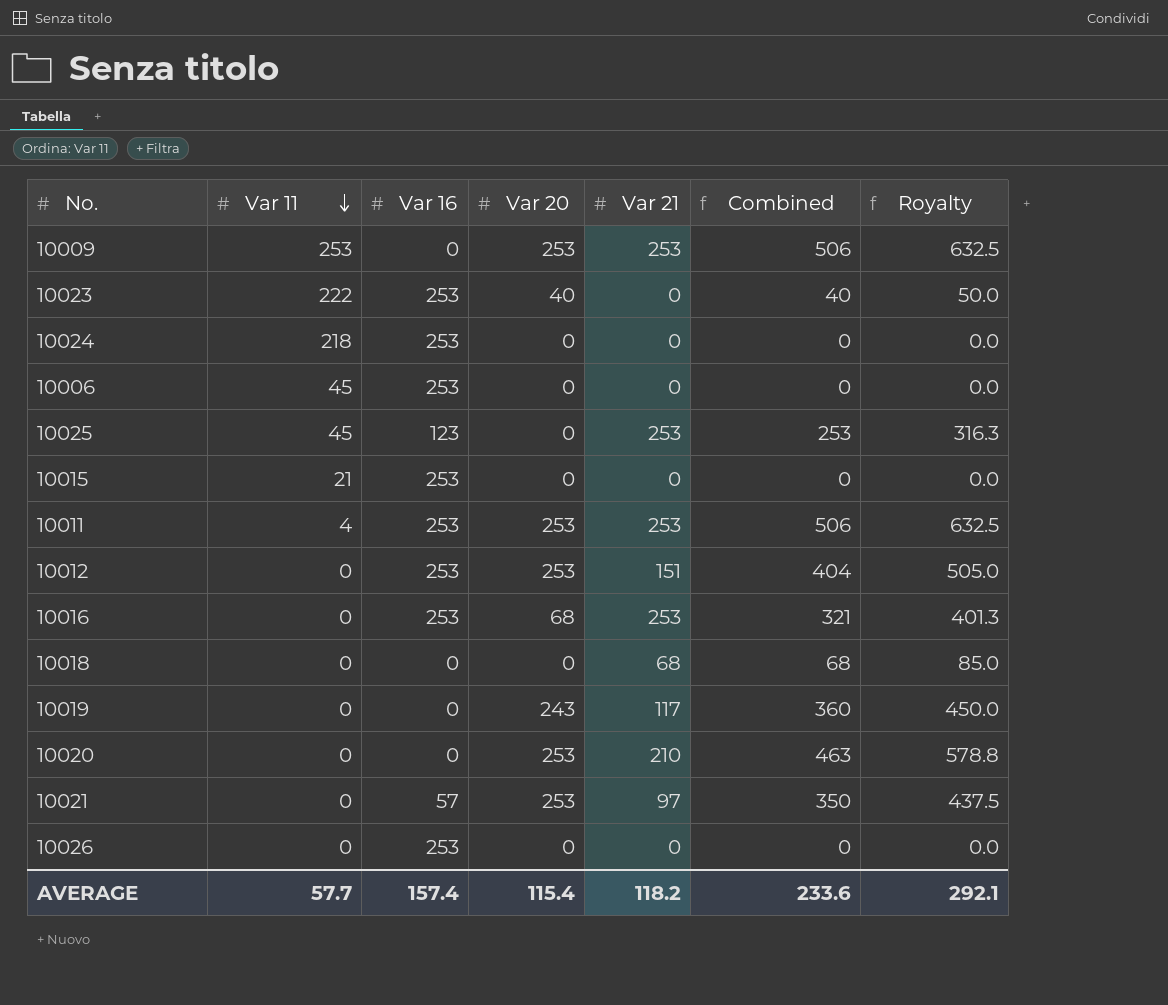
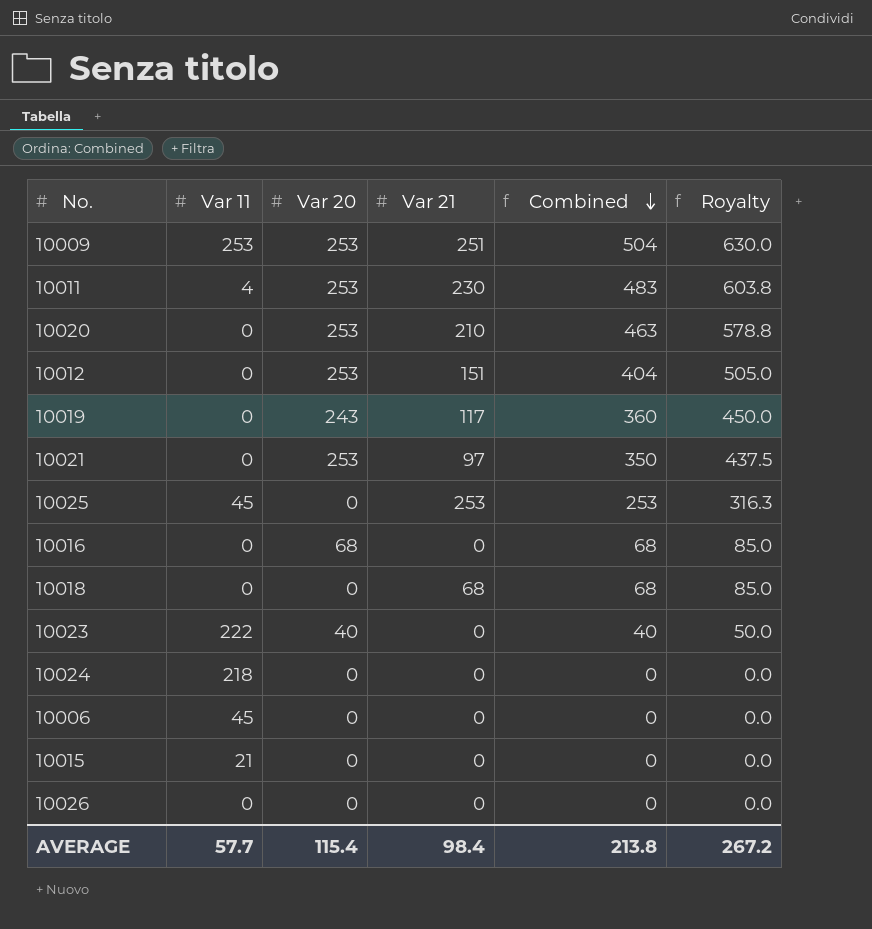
row order: Var 11 descending -> Combined descending
column Var 16 | position: 3 -> none
10009 | Var 21: 253 -> 251
10009 | Combined: 506 -> 504
10009 | Royalty: 632.5 -> 630.0
10011 | Var 21: 253 -> 230
10011 | Combined: 506 -> 483
10011 | Royalty: 632.5 -> 603.8
10016 | Var 21: 253 -> 0
10016 | Combined: 321 -> 68
10016 | Royalty: 401.3 -> 85.0
AVERAGE | Var 21: 118.2 -> 98.4
AVERAGE | Combined: 233.6 -> 213.8
AVERAGE | Royalty: 292.1 -> 267.2

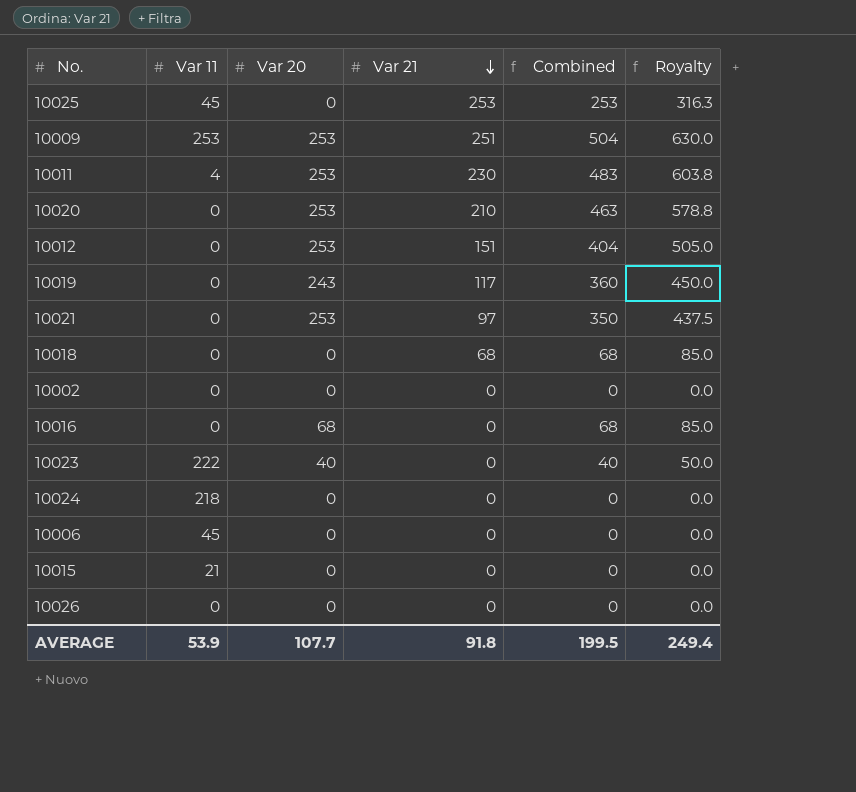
row order: Combined descending -> Var 21 descending
row 10002: none -> 0 | 0 | 0 | 0 | 0.0
AVERAGE | Var 11: 57.7 -> 53.9
AVERAGE | Var 20: 115.4 -> 107.7
AVERAGE | Var 21: 98.4 -> 91.8
AVERAGE | Combined: 213.8 -> 199.5
AVERAGE | Royalty: 267.2 -> 249.4

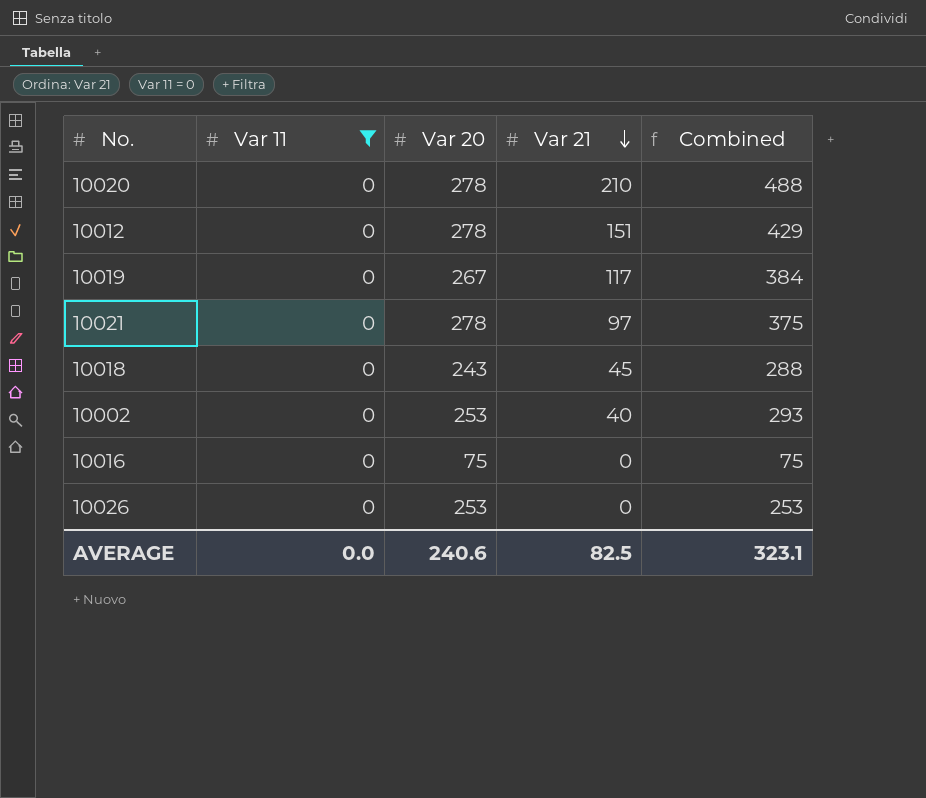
filter: none -> Var 11 = 0
column Royalty | formula: [Combined] * 1.25 -> none
10020 | Var 20: 253 -> 278
10020 | Combined: 463 -> 488
10012 | Var 20: 253 -> 278
10012 | Combined: 404 -> 429
10019 | Var 20: 243 -> 267
10019 | Combined: 360 -> 384
10021 | Var 20: 253 -> 278
10021 | Combined: 350 -> 375
10018 | Var 20: 0 -> 243
10018 | Var 21: 68 -> 45
10018 | Combined: 68 -> 288
10002 | Var 20: 0 -> 253
10002 | Var 21: 0 -> 40
10002 | Combined: 0 -> 293
10016 | Var 20: 68 -> 75
10016 | Combined: 68 -> 75
10026 | Var 20: 0 -> 253
10026 | Combined: 0 -> 253
AVERAGE | Var 11: 53.9 -> 0.0
AVERAGE | Var 20: 107.7 -> 240.6
AVERAGE | Var 21: 91.8 -> 82.5
AVERAGE | Combined: 199.5 -> 323.1

